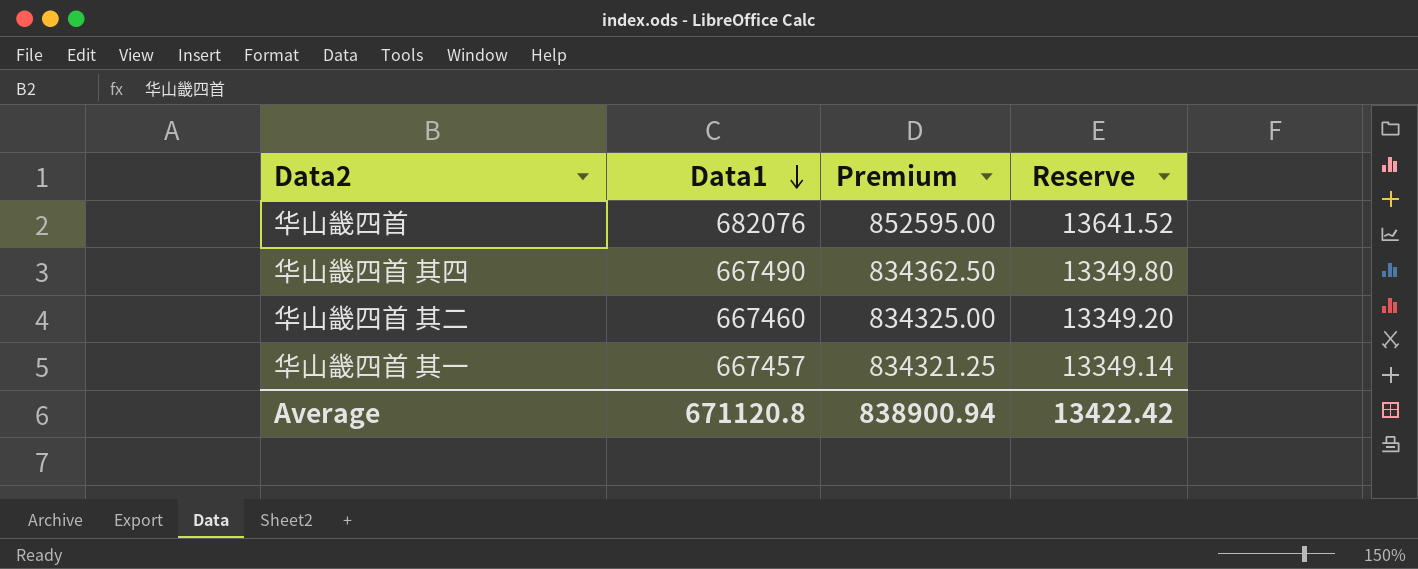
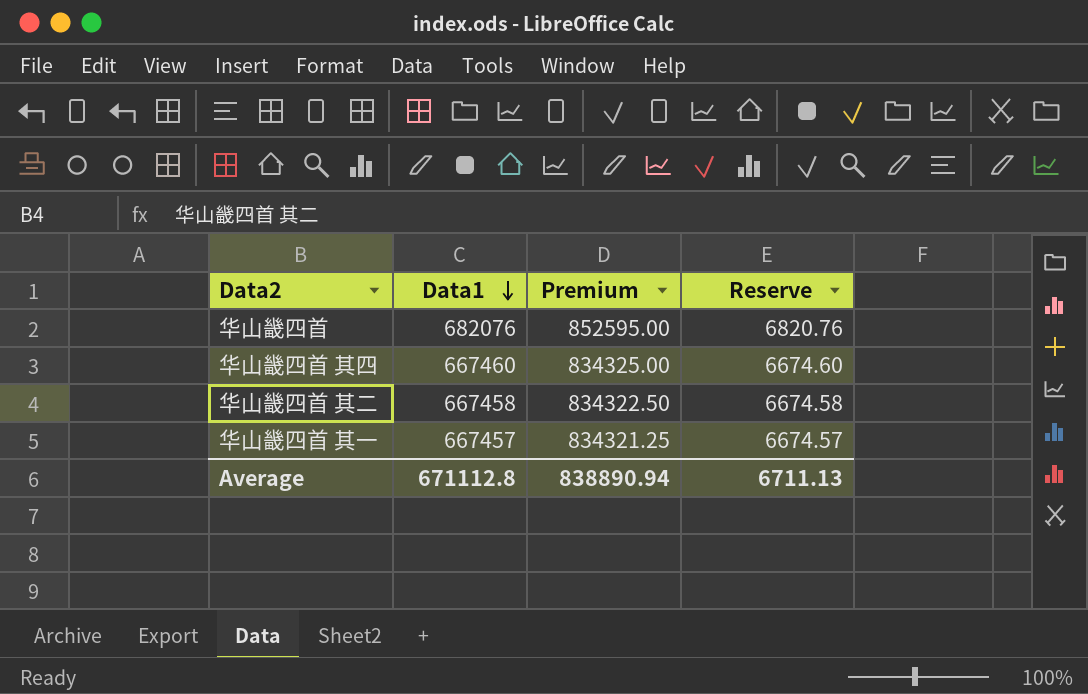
column Reserve | formula: [Data1] * 0.02 -> [Data1] * 0.01
华山畿四首 其四 | Data1: 667490 -> 667460
华山畿四首 其四 | Premium: 834362.50 -> 834325.00
华山畿四首 其二 | Data1: 667460 -> 667458
华山畿四首 其二 | Premium: 834325.00 -> 834322.50
Average | Data1: 671120.8 -> 671112.8
Average | Premium: 838900.94 -> 838890.94
Average | Reserve: 13422.42 -> 6711.13

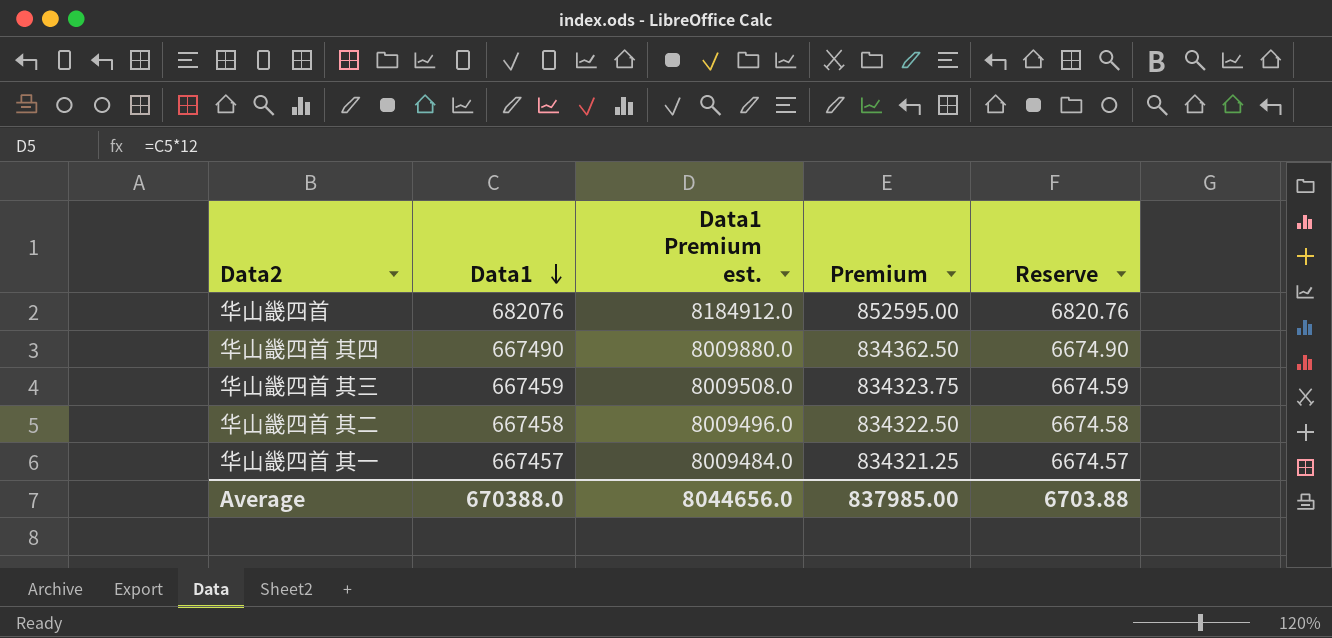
column Data1 Premium est. | formula: none -> [Data1] * 12
华山畿四首 其四 | Data1: 667460 -> 667490
华山畿四首 其四 | Premium: 834325.00 -> 834362.50
华山畿四首 其四 | Reserve: 6674.60 -> 6674.90
row 华山畿四首 其三: none -> 667459 | 8009508.0 | 834323.75 | 6674.59
Average | Data1: 671112.8 -> 670388.0
Average | Premium: 838890.94 -> 837985.00
Average | Reserve: 6711.13 -> 6703.88

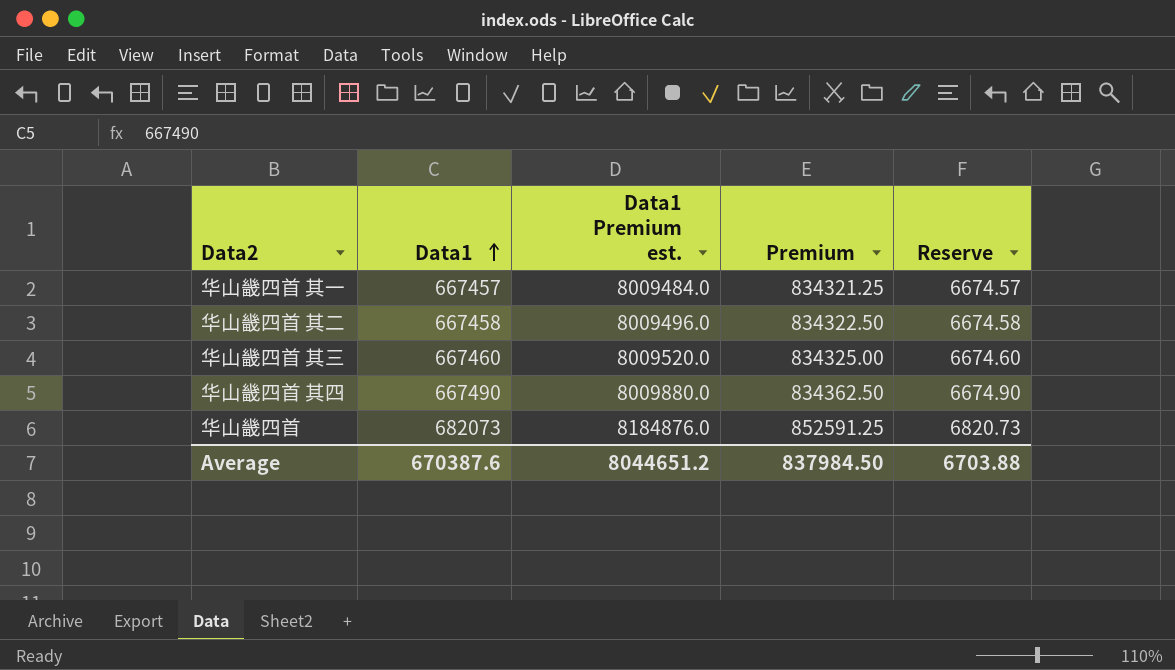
row order: Data1 descending -> Data1 ascending
华山畿四首 其三 | Data1: 667459 -> 667460
华山畿四首 其三 | Data1 Premium est.: 8009508.0 -> 8009520.0
华山畿四首 其三 | Premium: 834323.75 -> 834325.00
华山畿四首 其三 | Reserve: 6674.59 -> 6674.60
华山畿四首 | Data1: 682076 -> 682073
华山畿四首 | Data1 Premium est.: 8184912.0 -> 8184876.0
华山畿四首 | Premium: 852595.00 -> 852591.25
华山畿四首 | Reserve: 6820.76 -> 6820.73
Average | Data1: 670388.0 -> 670387.6
Average | Data1 Premium est.: 8044656.0 -> 8044651.2
Average | Premium: 837985.00 -> 837984.50

